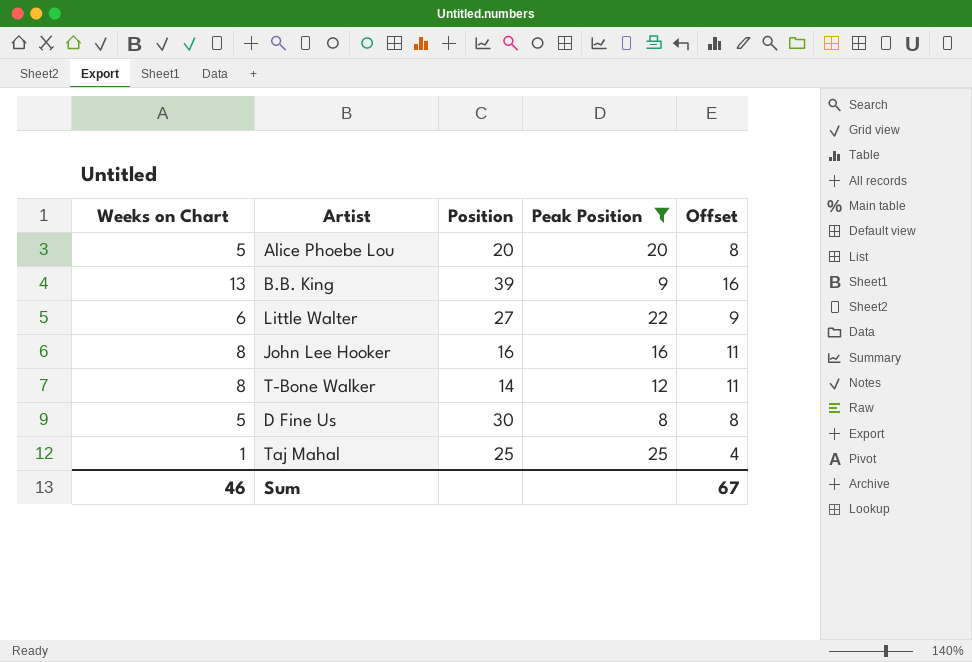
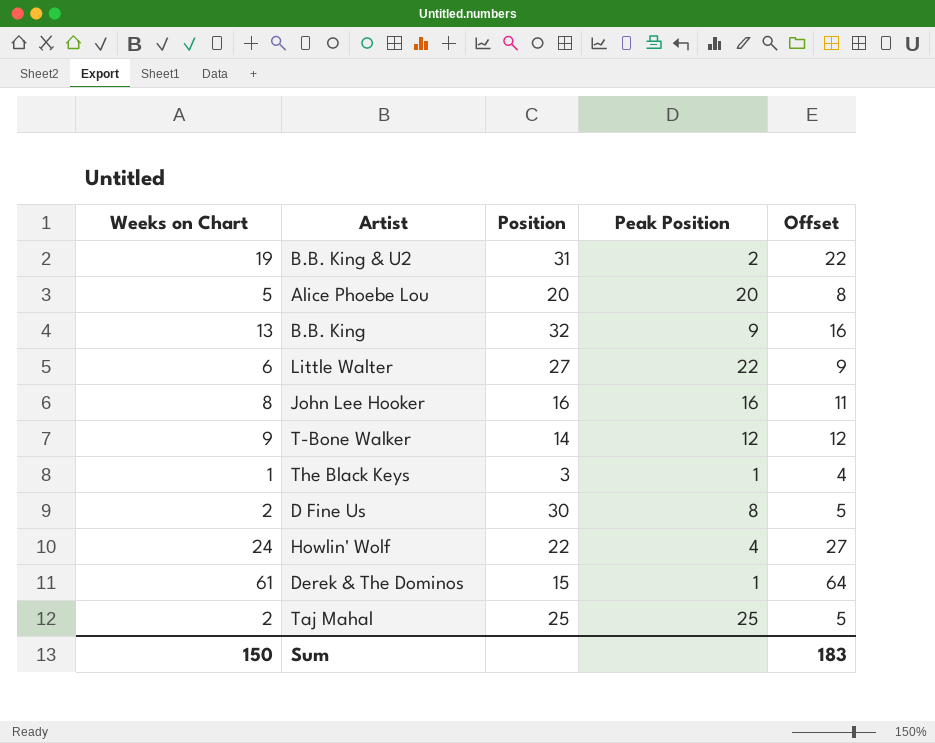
filter: Peak Position >= 8 -> none
B.B. King | Position: 39 -> 32
T-Bone Walker | Weeks on Chart: 8 -> 9
T-Bone Walker | Offset: 11 -> 12
D Fine Us | Weeks on Chart: 5 -> 2
D Fine Us | Offset: 8 -> 5
Taj Mahal | Weeks on Chart: 1 -> 2
Taj Mahal | Offset: 4 -> 5
Sum | Weeks on Chart: 46 -> 150
Sum | Offset: 67 -> 183

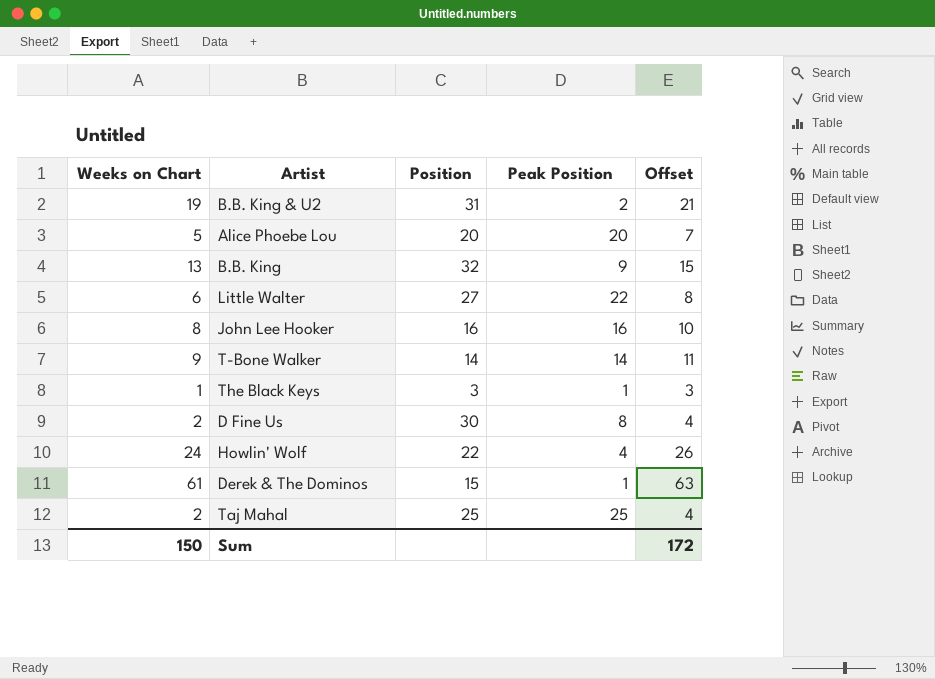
column Offset | formula: [Weeks on Chart] + 3 -> [Weeks on Chart] + 2
T-Bone Walker | Peak Position: 12 -> 14
Sum | Offset: 183 -> 172

